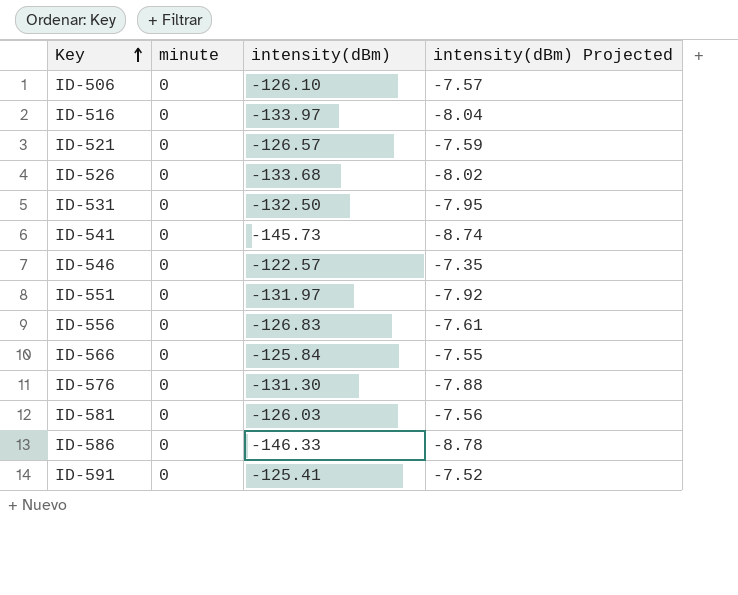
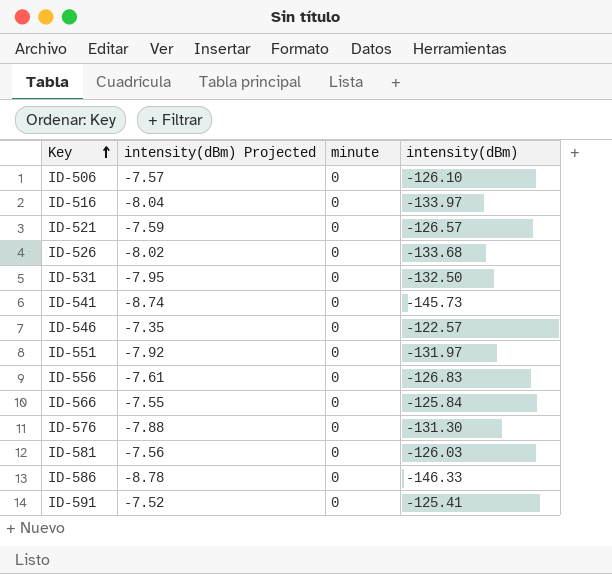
column intensity(dBm) Projected | position: 4 -> 2

